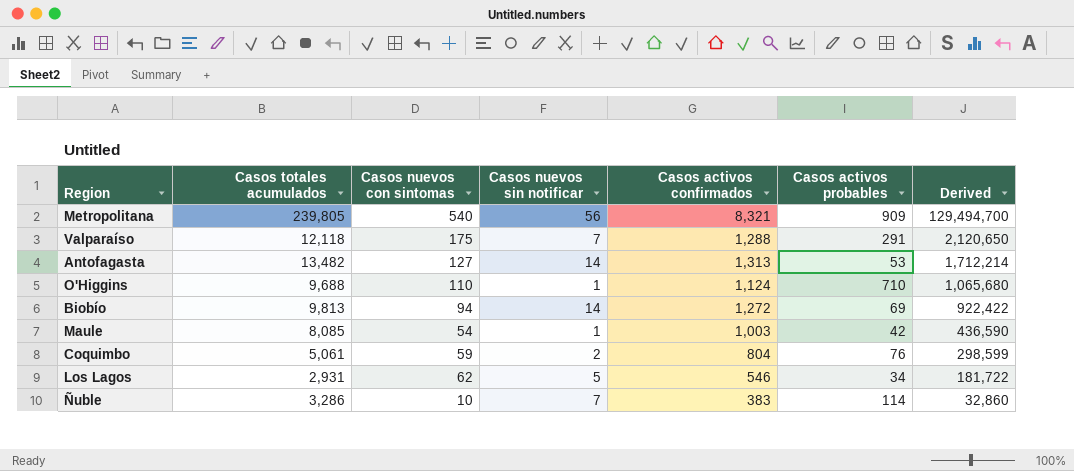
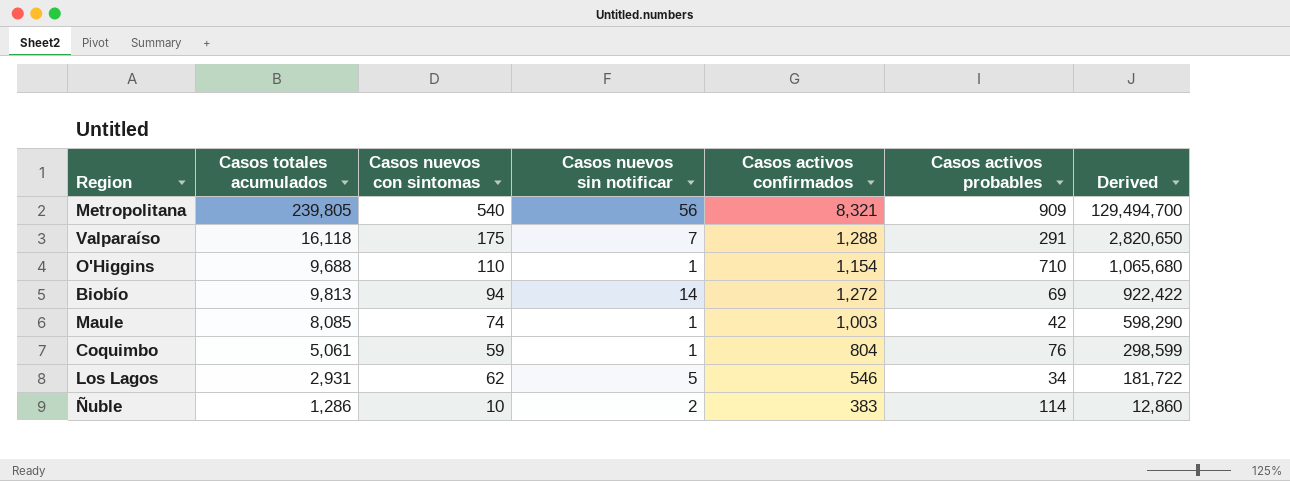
row Antofagasta: 13,482 | 127 | 14 | 1,313 | 53 | 1,712,214 -> none
Valparaíso | Casos totales acumulados: 12,118 -> 16,118
Valparaíso | Derived: 2,120,650 -> 2,820,650
O'Higgins | Casos activos confirmados: 1,124 -> 1,154
Maule | Casos nuevos con sintomas: 54 -> 74
Maule | Derived: 436,590 -> 598,290
Coquimbo | Casos nuevos sin notificar: 2 -> 1
Ñuble | Casos totales acumulados: 3,286 -> 1,286
Ñuble | Casos nuevos sin notificar: 7 -> 2
Ñuble | Derived: 32,860 -> 12,860

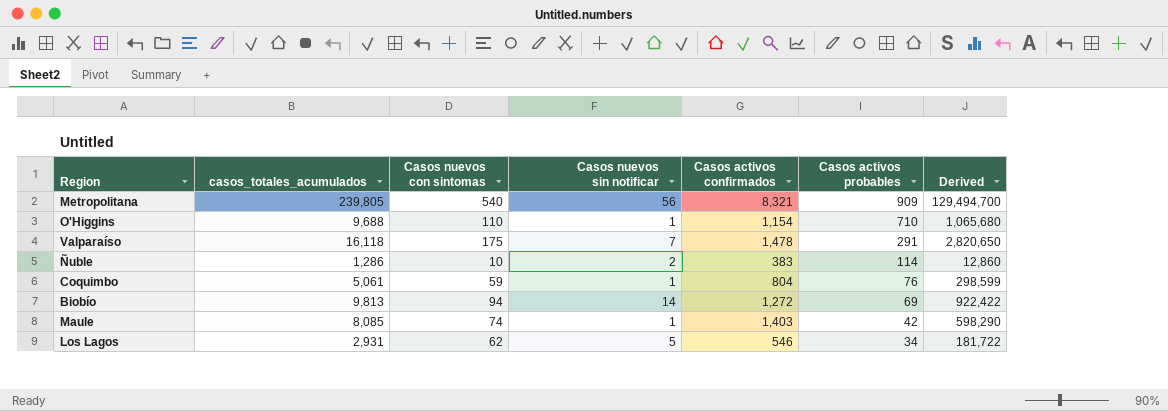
row order: Derived descending -> Casos activos probables descending
column name: Casos totales acumulados -> casos_totales_acumulados
Valparaíso | Casos activos confirmados: 1,288 -> 1,478
Maule | Casos activos confirmados: 1,003 -> 1,403

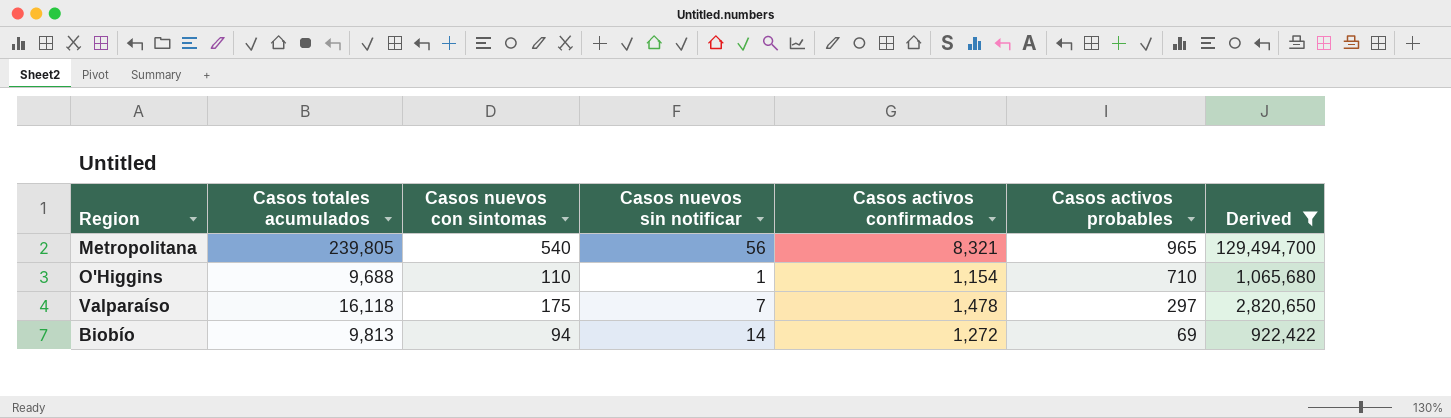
filter: none -> Derived >= 922,422
column name: casos_totales_acumulados -> Casos totales acumulados
Metropolitana | Casos activos probables: 909 -> 965
Valparaíso | Casos activos probables: 291 -> 297

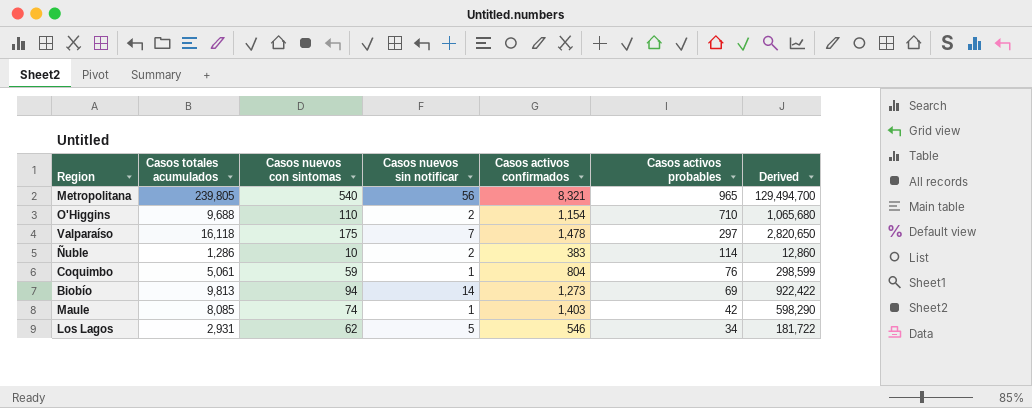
filter: Derived >= 922,422 -> none
O'Higgins | Casos nuevos sin notificar: 1 -> 2
Biobío | Casos activos confirmados: 1,272 -> 1,273

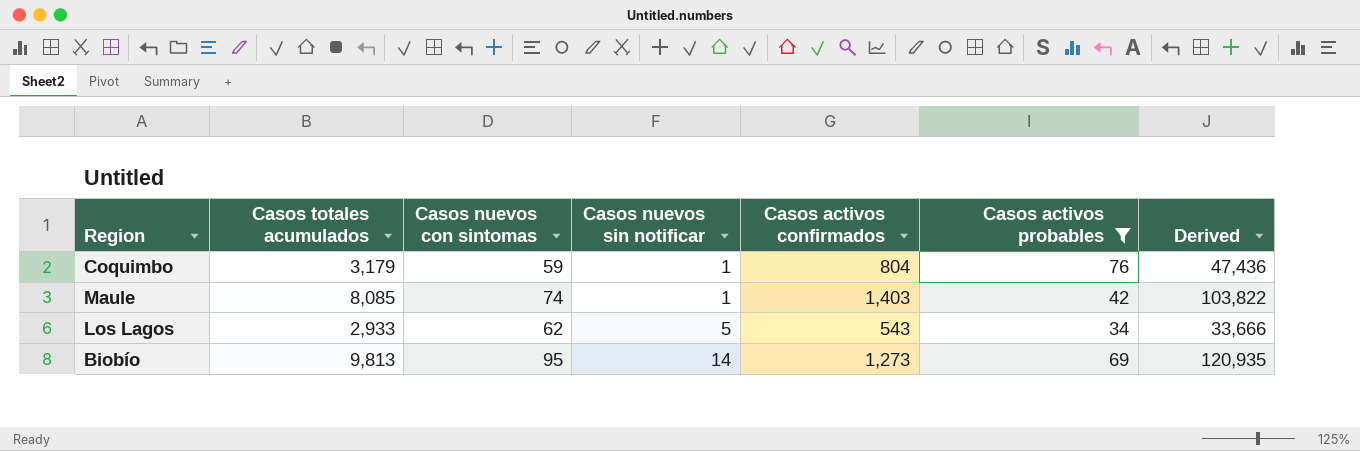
filter: none -> Casos activos probables <= 76
row order: Casos activos probables descending -> Casos nuevos sin notificar ascending
column Derived | formula: [Casos totales acumulados] * [Casos nuevos con sintomas] -> [Casos nuevos con sintomas] * [Casos activos confirmados]
Coquimbo | Casos totales acumulados: 5,061 -> 3,179
Los Lagos | Casos totales acumulados: 2,931 -> 2,933
Los Lagos | Casos activos confirmados: 546 -> 543
Biobío | Casos nuevos con sintomas: 94 -> 95

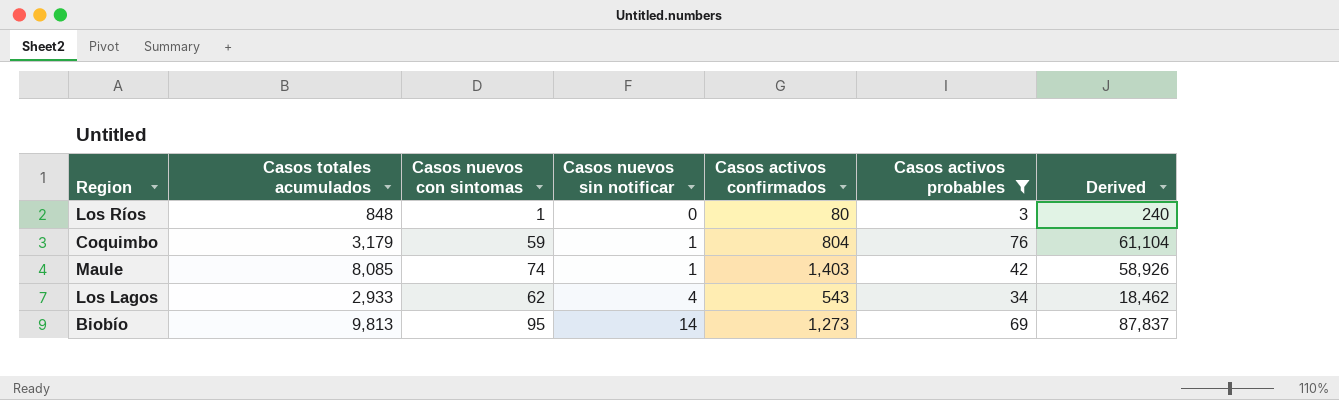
column Derived | formula: [Casos nuevos con sintomas] * [Casos activos confirmados] -> [Casos activos confirmados] * [Casos activos probables]
row Los Ríos: none -> 848 | 1 | 0 | 80 | 3 | 240
Los Lagos | Casos nuevos sin notificar: 5 -> 4

